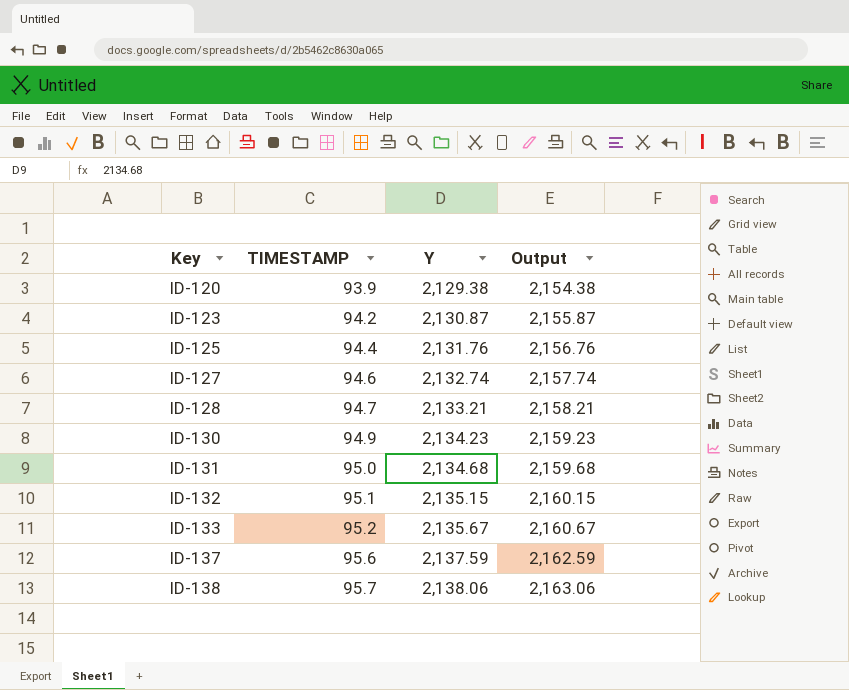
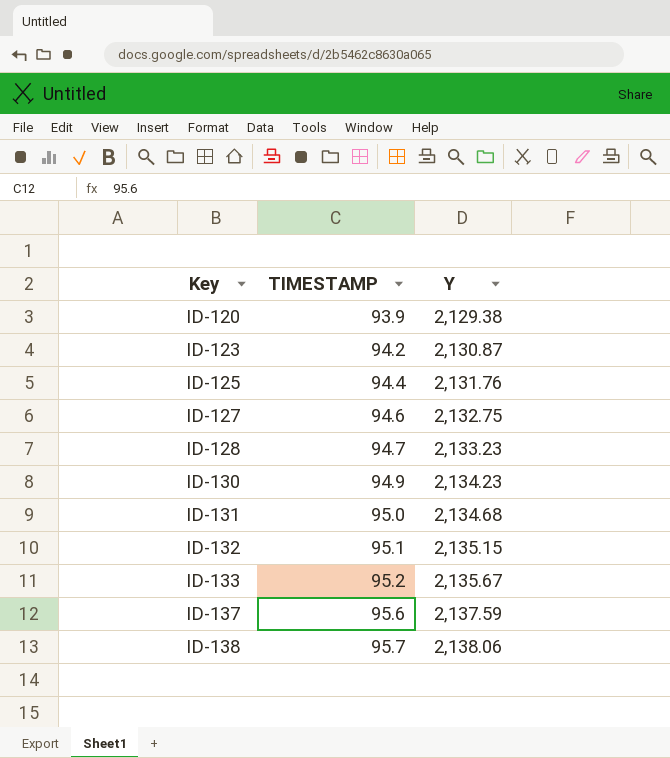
column Output | formula: [Y] + 25 -> none
ID-127 | Y: 2,132.74 -> 2,132.75
ID-128 | Y: 2,133.21 -> 2,133.23

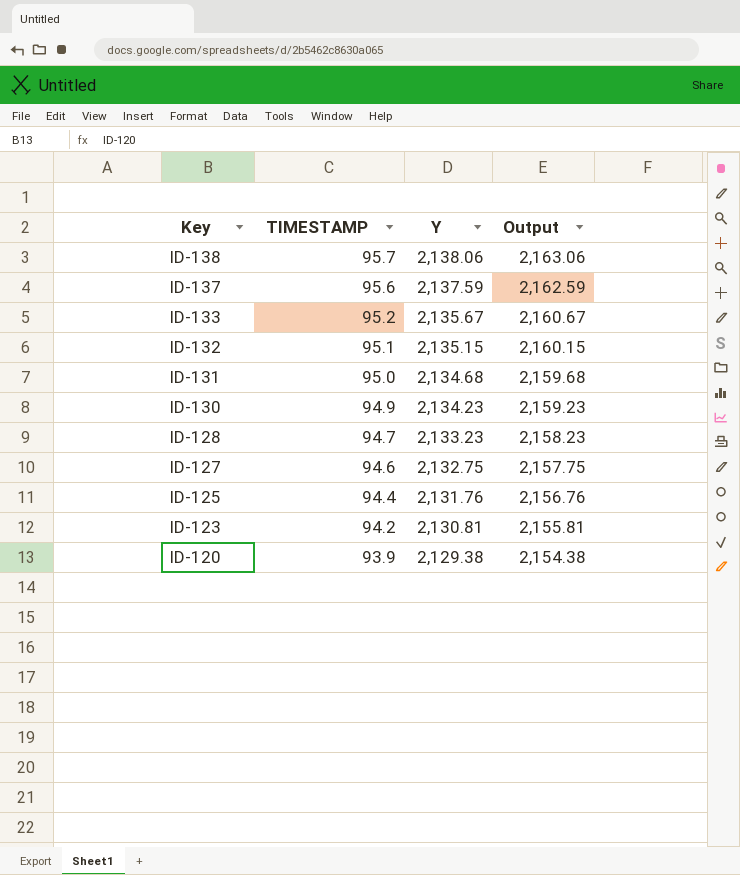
row order: Key ascending -> Key descending
column Output | formula: none -> [Y] + 25
ID-123 | Y: 2,130.87 -> 2,130.81

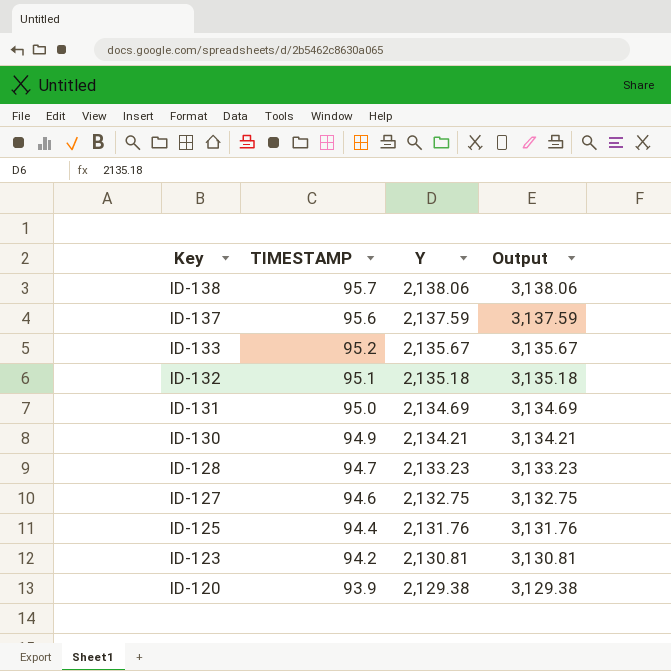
column Output | formula: [Y] + 25 -> [Y] + 1000
ID-132 | Y: 2,135.15 -> 2,135.18
ID-131 | Y: 2,134.68 -> 2,134.69
ID-130 | Y: 2,134.23 -> 2,134.21

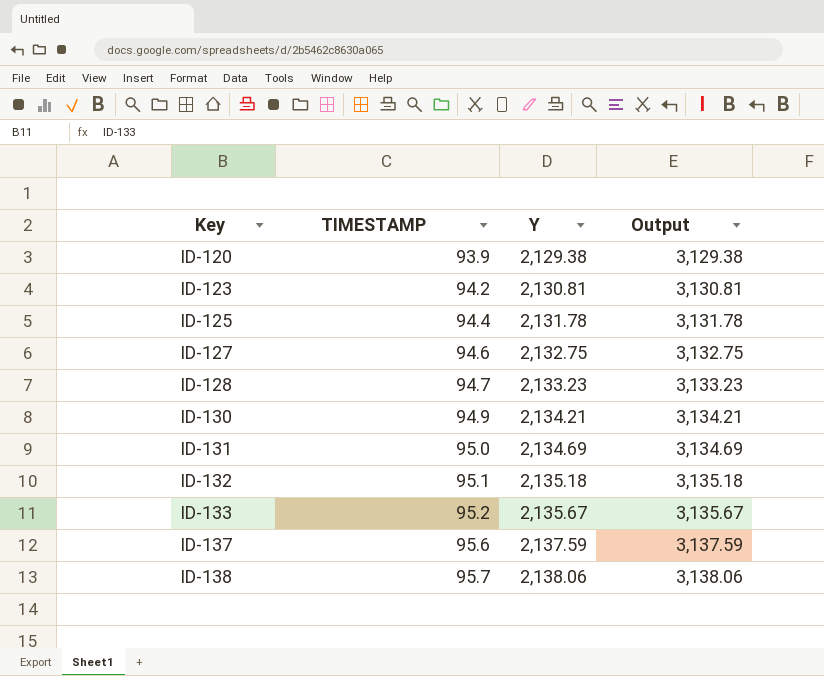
row order: Key descending -> Key ascending
ID-125 | Y: 2,131.76 -> 2,131.78
ID-125 | Output: 3,131.76 -> 3,131.78

